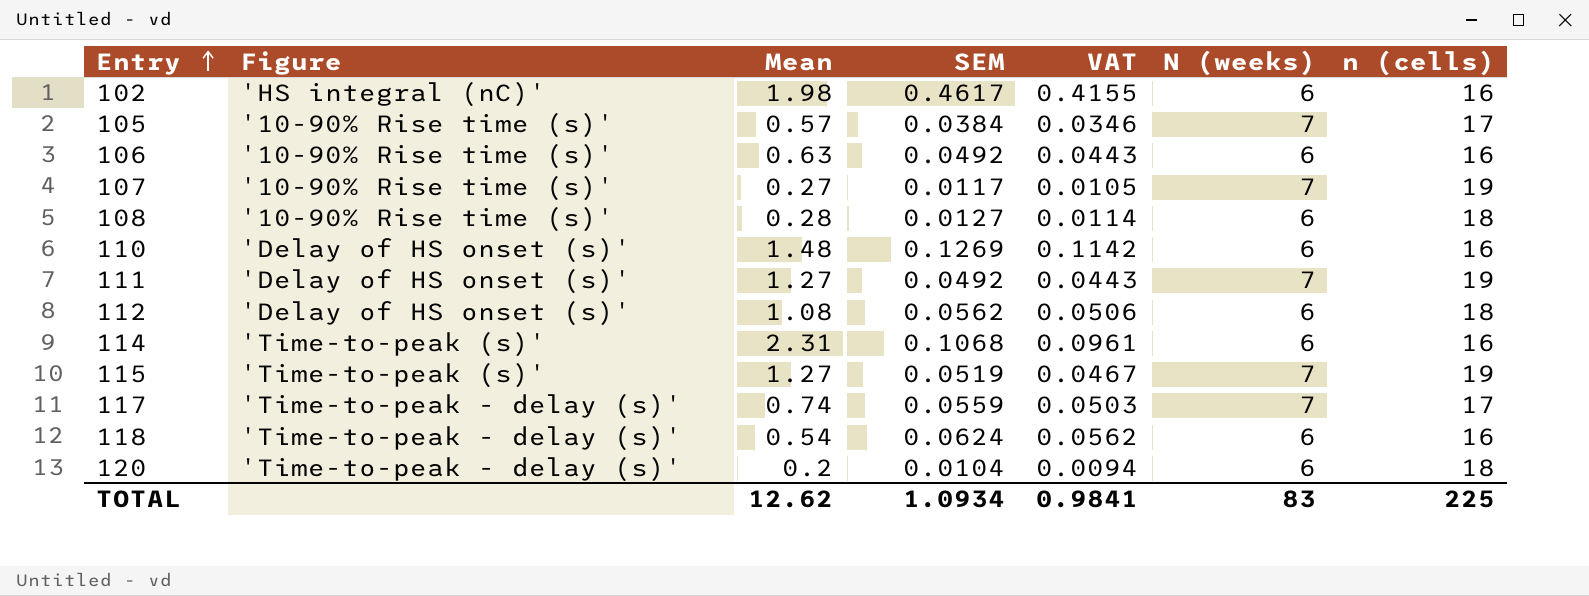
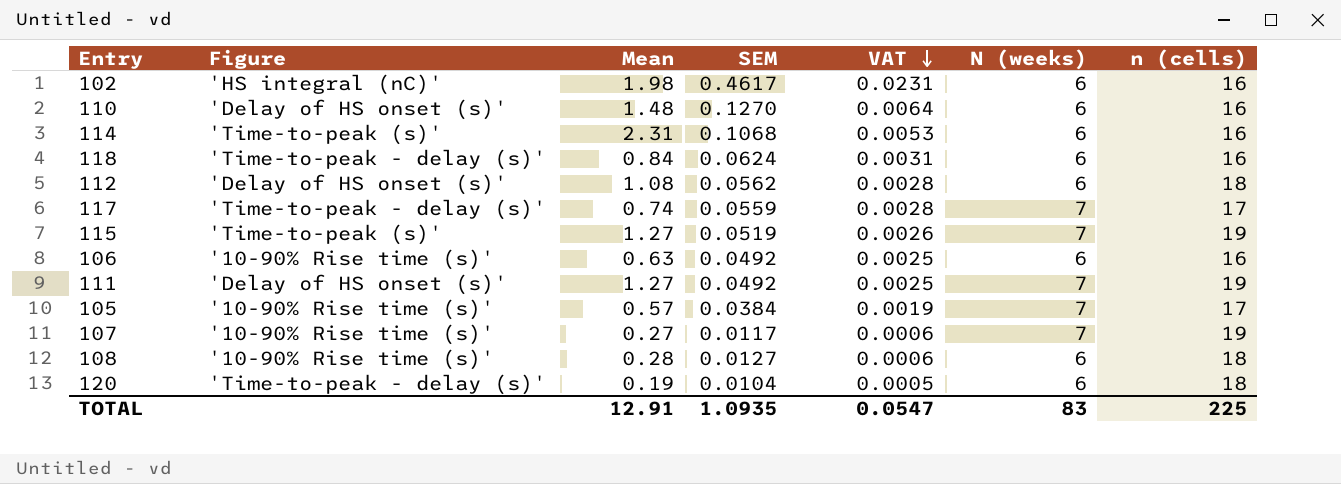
row order: Entry ascending -> VAT descending
column VAT | formula: [SEM] * 0.9 -> [SEM] * 0.05
110 | SEM: 0.1269 -> 0.1270
118 | Mean: 0.54 -> 0.84
120 | Mean: 0.2 -> 0.19
TOTAL | Mean: 12.62 -> 12.91
TOTAL | SEM: 1.0934 -> 1.0935
TOTAL | VAT: 0.9841 -> 0.0547

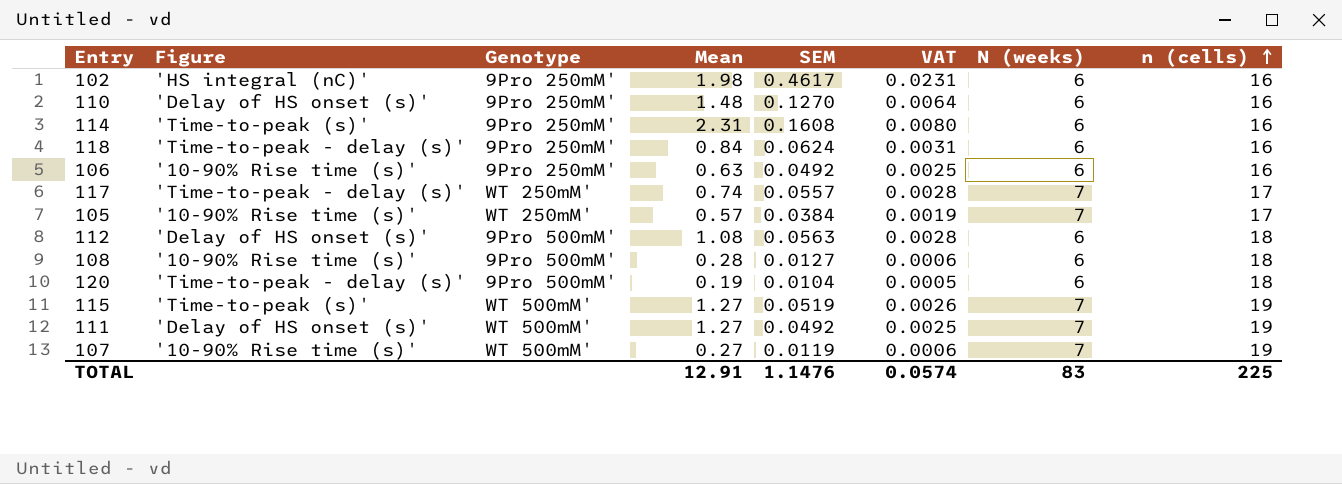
row order: VAT descending -> n (cells) ascending
column Genotype | position: none -> 3
114 | SEM: 0.1068 -> 0.1608
114 | VAT: 0.0053 -> 0.0080
117 | SEM: 0.0559 -> 0.0557
112 | SEM: 0.0562 -> 0.0563
107 | SEM: 0.0117 -> 0.0119
TOTAL | SEM: 1.0935 -> 1.1476
TOTAL | VAT: 0.0547 -> 0.0574

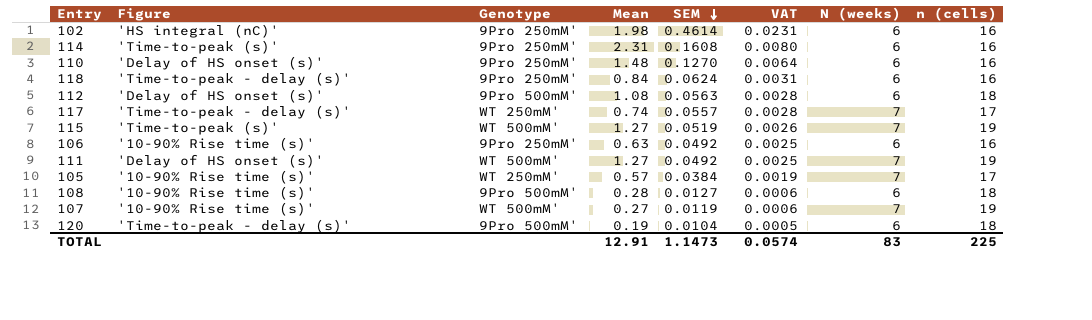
row order: n (cells) ascending -> SEM descending
102 | SEM: 0.4617 -> 0.4614
TOTAL | SEM: 1.1476 -> 1.1473

